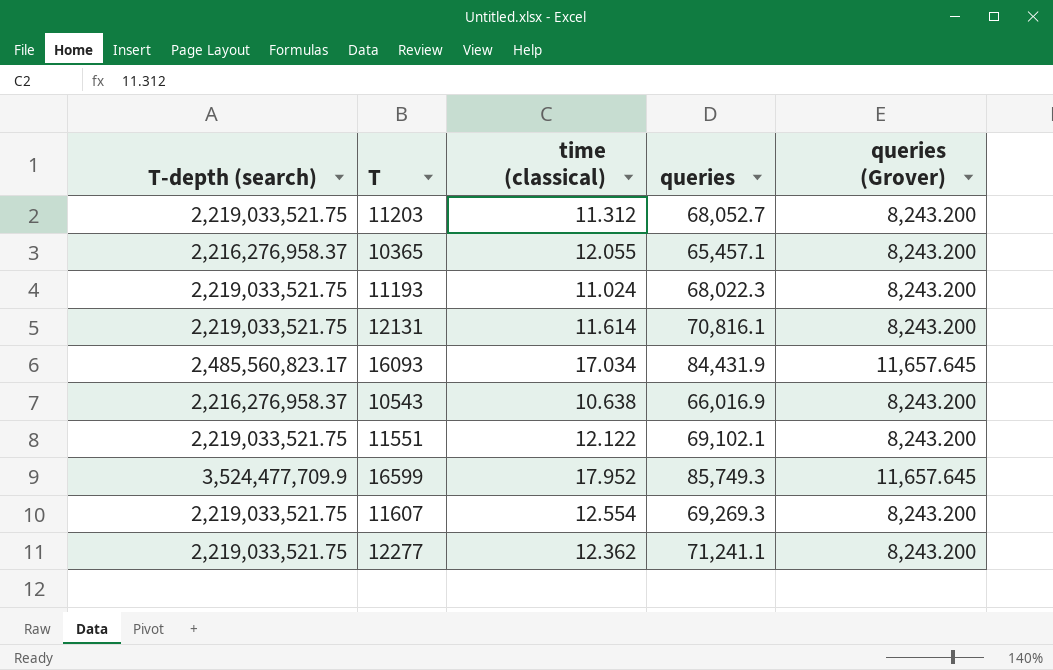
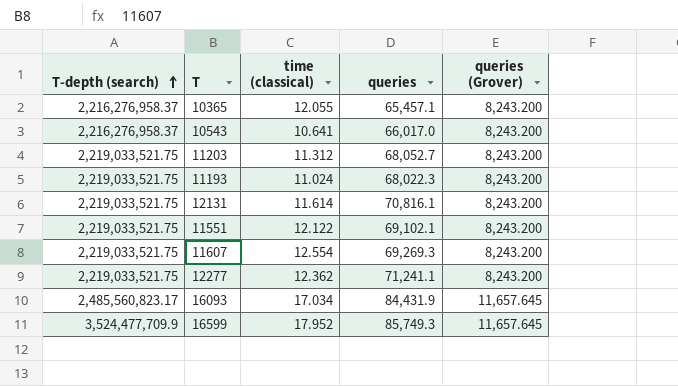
row order: none -> T-depth (search) ascending
10543 | time (classical): 10.638 -> 10.641
10543 | queries: 66,016.9 -> 66,017.0

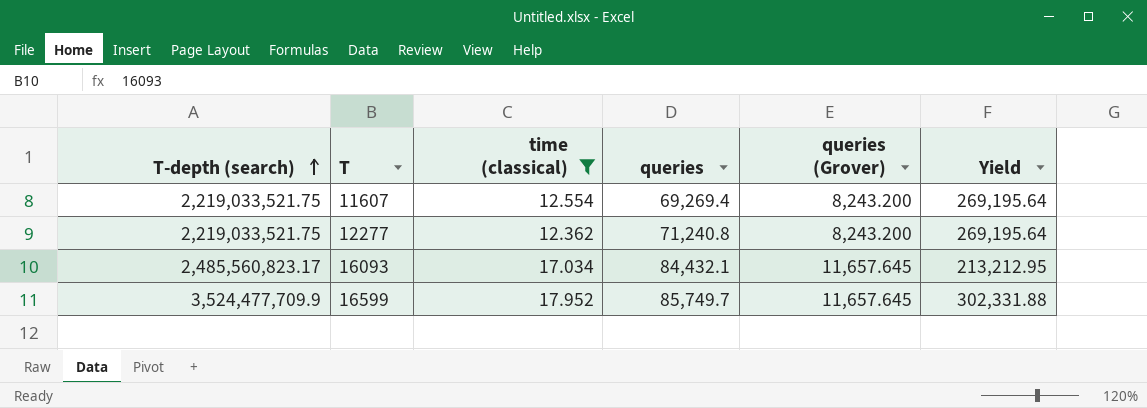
filter: none -> time (classical) >= 12.362
column Yield | formula: none -> [T-depth (search)] / [queries (Grover)]
11607 | queries: 69,269.3 -> 69,269.4
12277 | queries: 71,241.1 -> 71,240.8
16093 | queries: 84,431.9 -> 84,432.1
16599 | queries: 85,749.3 -> 85,749.7

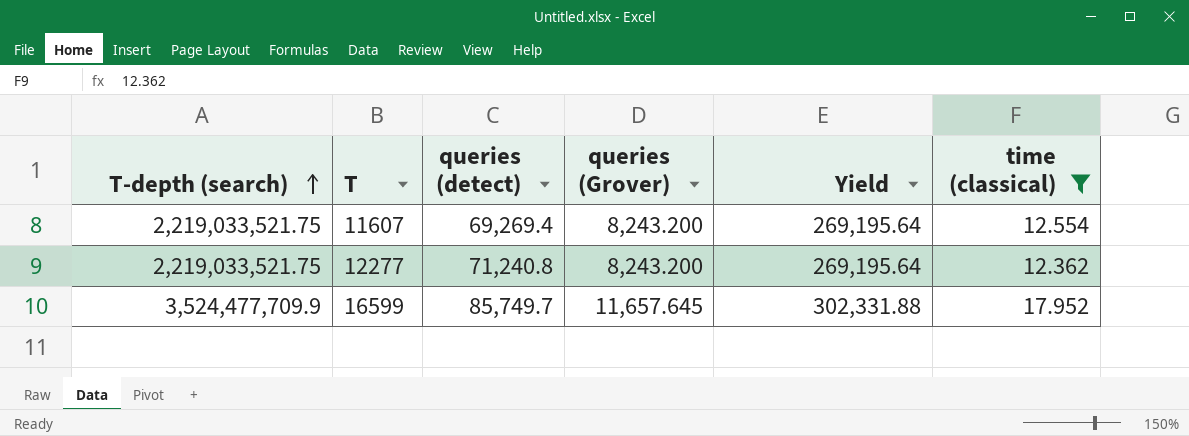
column name: queries -> queries (detect)
column time (classical) | position: 3 -> 6
row 16093: 2,485,560,823.17 | 17.034 | 84,432.1 | 11,657.645 | 213,212.95 -> none

